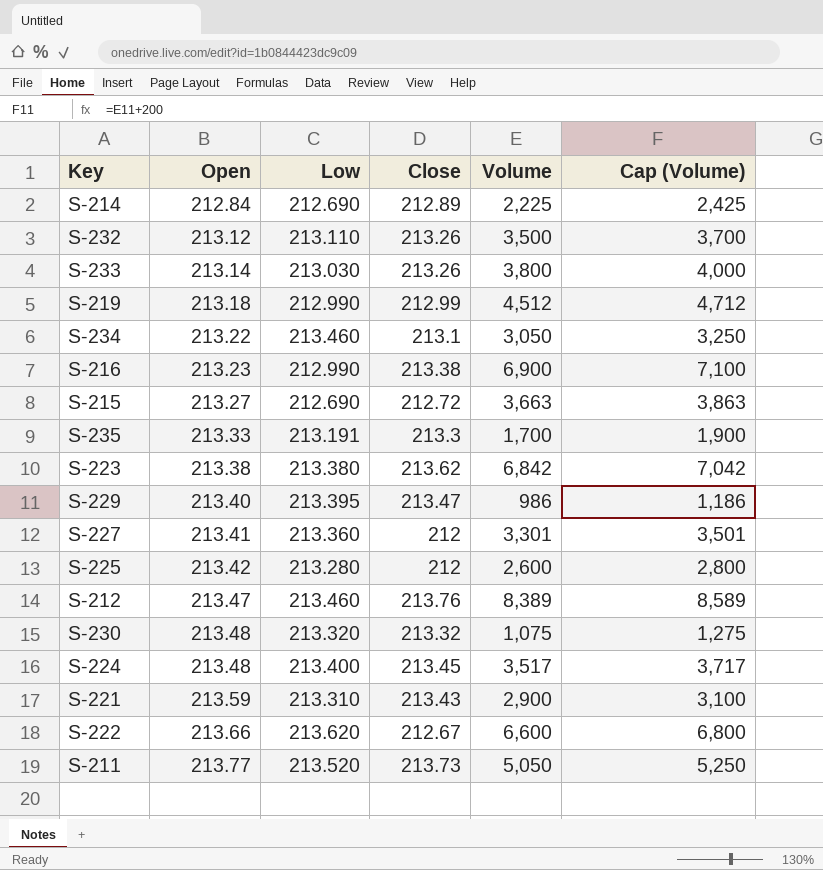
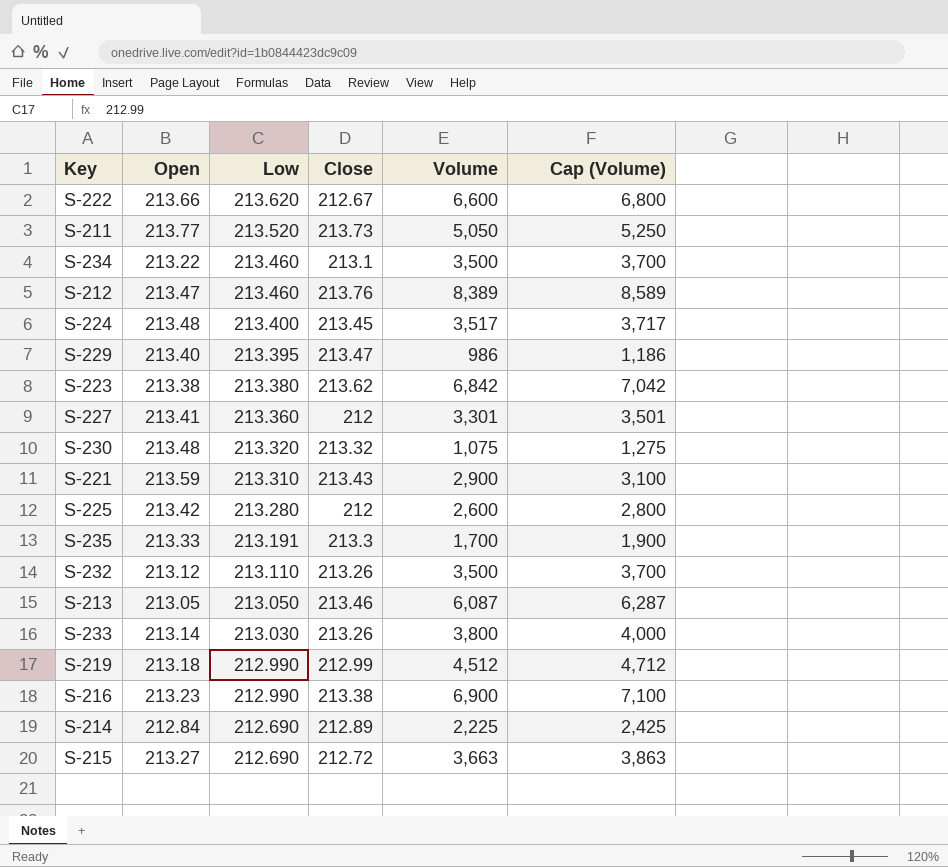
row order: Open ascending -> Low descending
S-234 | Volume: 3,050 -> 3,500
S-234 | Cap (Volume): 3,250 -> 3,700
row S-213: none -> 213.05 | 213.050 | 213.46 | 6,087 | 6,287

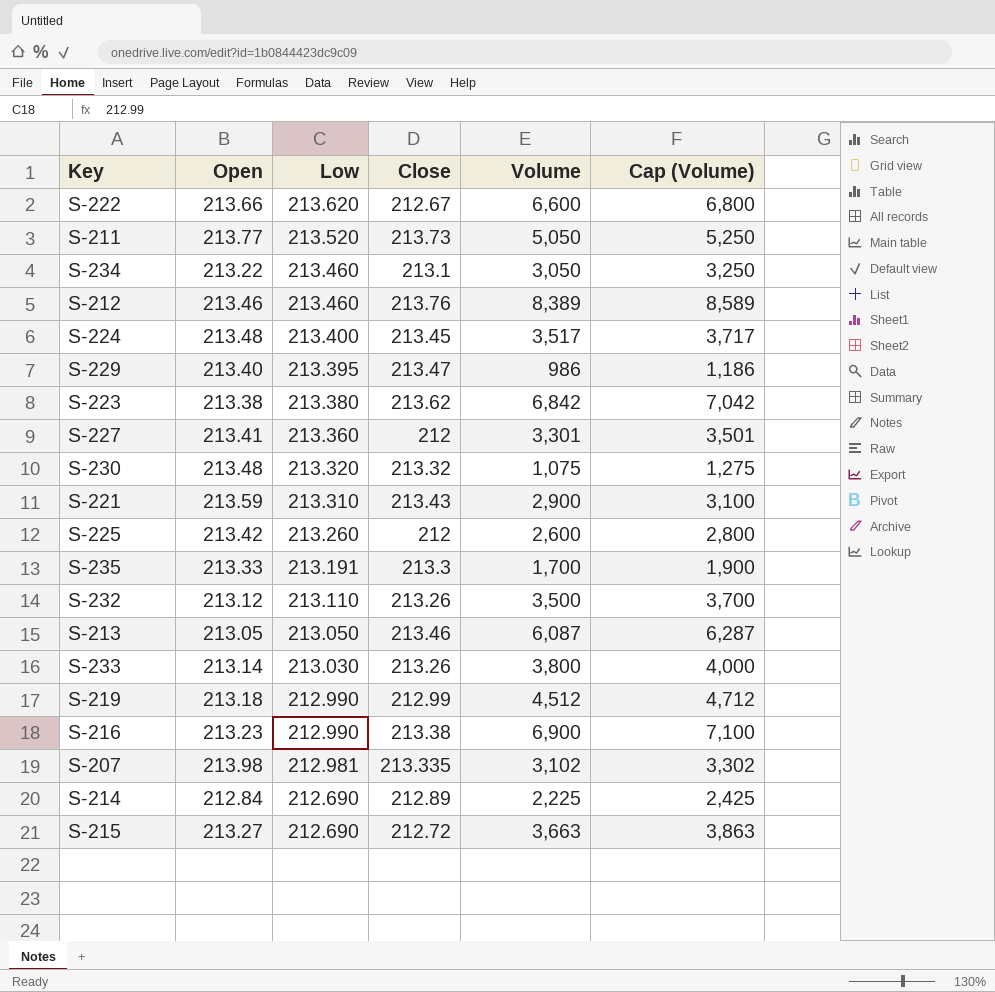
S-234 | Volume: 3,500 -> 3,050
S-234 | Cap (Volume): 3,700 -> 3,250
S-212 | Open: 213.47 -> 213.46
S-225 | Low: 213.280 -> 213.260
row S-207: none -> 213.98 | 212.981 | 213.335 | 3,102 | 3,302

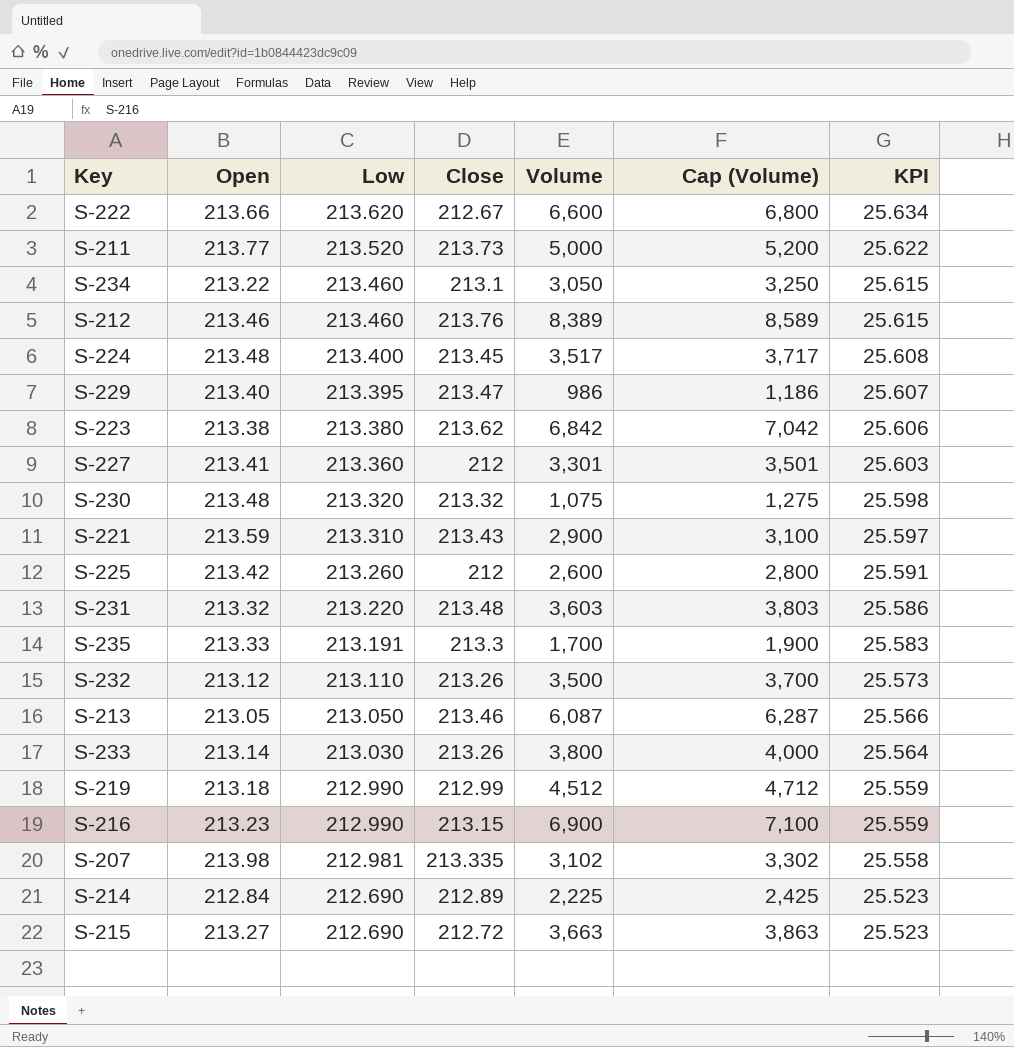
column KPI | formula: none -> [Low] * 0.12
S-211 | Volume: 5,050 -> 5,000
S-211 | Cap (Volume): 5,250 -> 5,200
row S-231: none -> 213.32 | 213.220 | 213.48 | 3,603 | 3,803 | 25.586
S-216 | Close: 213.38 -> 213.15

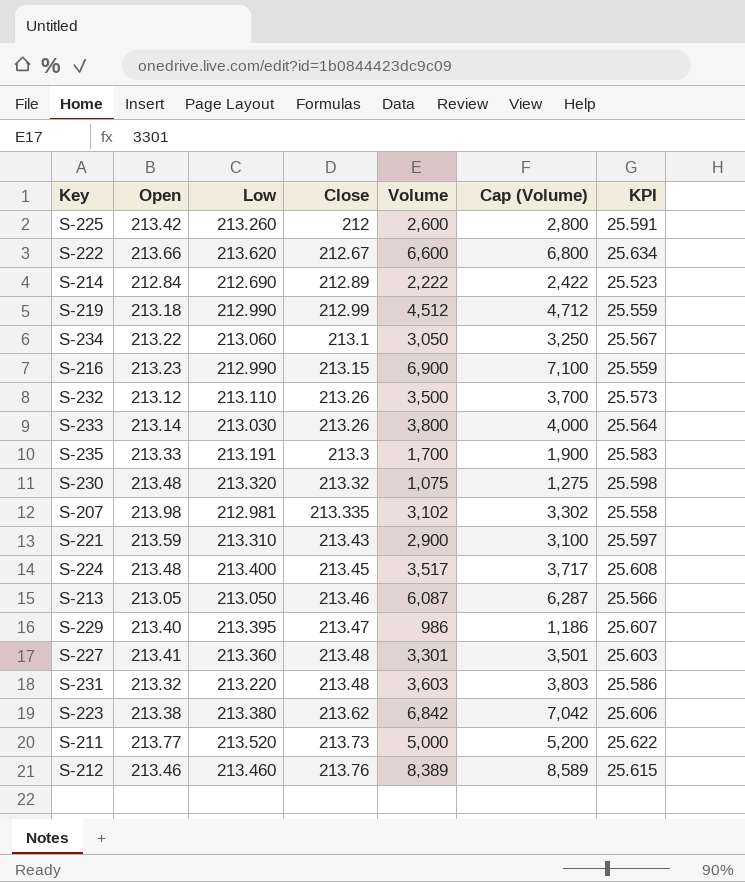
row order: Low descending -> Close ascending
row S-215: 213.27 | 212.690 | 212.72 | 3,663 | 3,863 | 25.523 -> none
S-214 | Volume: 2,225 -> 2,222
S-214 | Cap (Volume): 2,425 -> 2,422
S-234 | Low: 213.460 -> 213.060
S-234 | KPI: 25.615 -> 25.567
S-227 | Close: 212 -> 213.48

